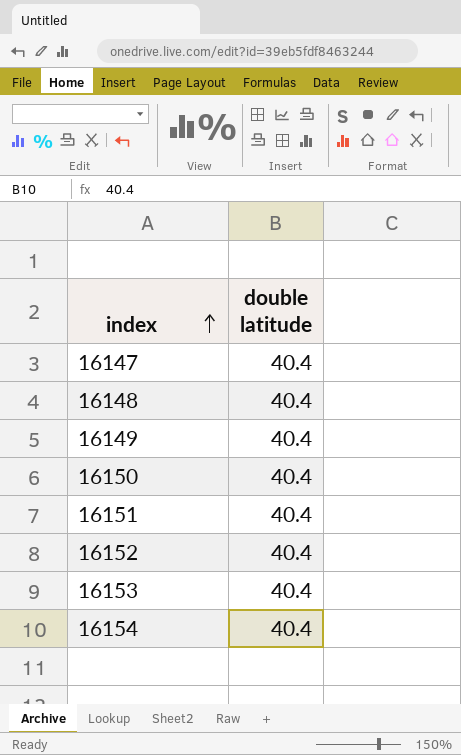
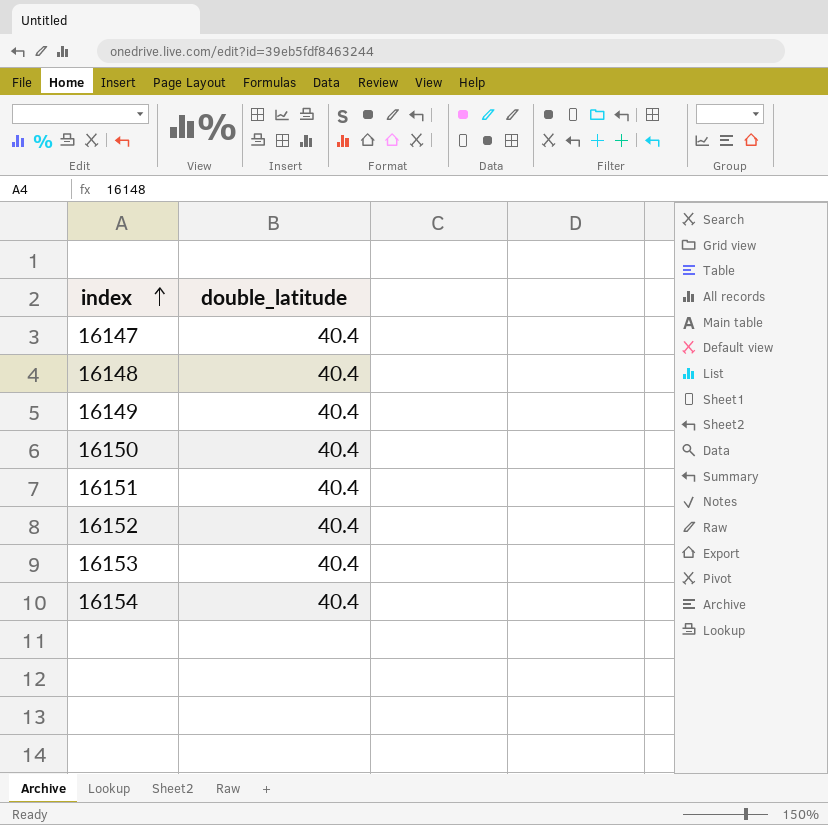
column name: double latitude -> double_latitude

